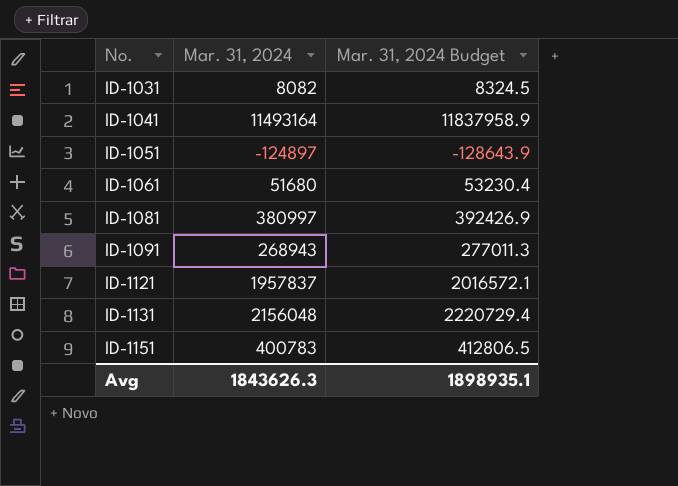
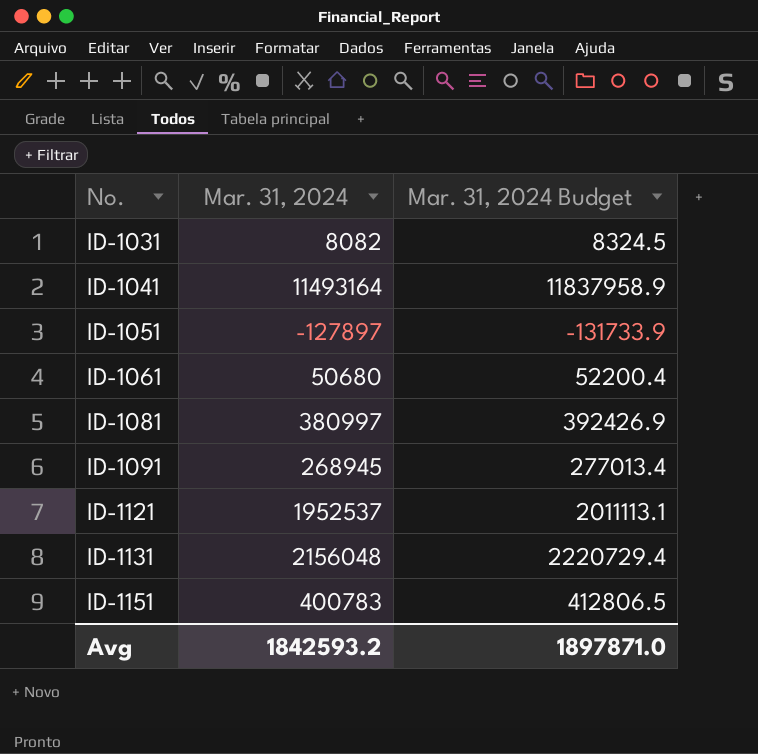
ID-1051 | Mar. 31, 2024: -124897 -> -127897
ID-1051 | Mar. 31, 2024 Budget: -128643.9 -> -131733.9
ID-1061 | Mar. 31, 2024: 51680 -> 50680
ID-1061 | Mar. 31, 2024 Budget: 53230.4 -> 52200.4
ID-1091 | Mar. 31, 2024: 268943 -> 268945
ID-1091 | Mar. 31, 2024 Budget: 277011.3 -> 277013.4
ID-1121 | Mar. 31, 2024: 1957837 -> 1952537
ID-1121 | Mar. 31, 2024 Budget: 2016572.1 -> 2011113.1
Avg | Mar. 31, 2024: 1843626.3 -> 1842593.2
Avg | Mar. 31, 2024 Budget: 1898935.1 -> 1897871.0

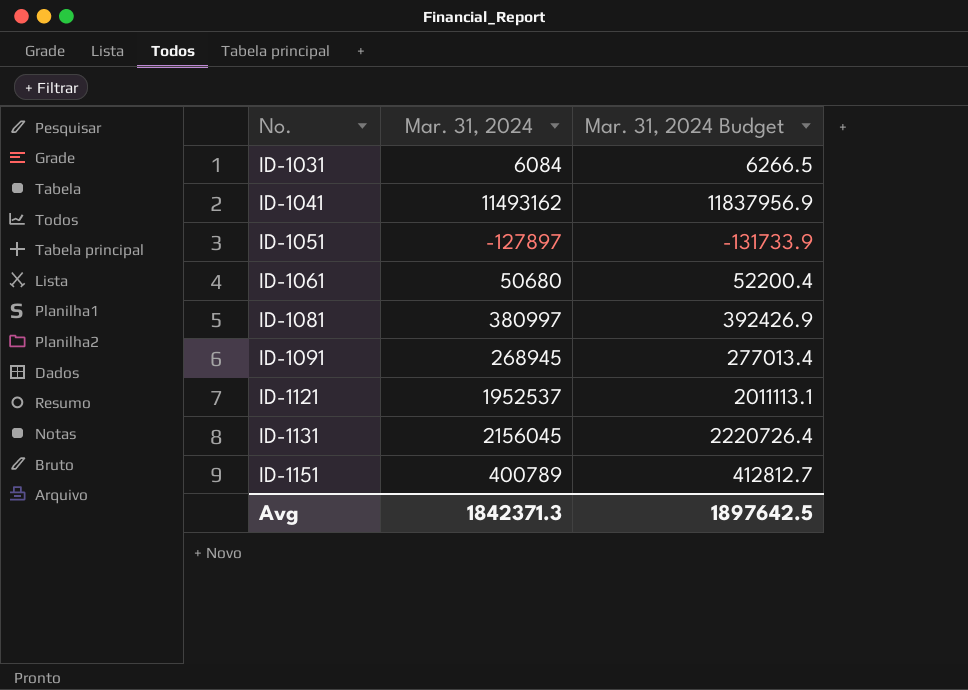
ID-1031 | Mar. 31, 2024: 8082 -> 6084
ID-1031 | Mar. 31, 2024 Budget: 8324.5 -> 6266.5
ID-1041 | Mar. 31, 2024: 11493164 -> 11493162
ID-1041 | Mar. 31, 2024 Budget: 11837958.9 -> 11837956.9
ID-1131 | Mar. 31, 2024: 2156048 -> 2156045
ID-1131 | Mar. 31, 2024 Budget: 2220729.4 -> 2220726.4
ID-1151 | Mar. 31, 2024: 400783 -> 400789
ID-1151 | Mar. 31, 2024 Budget: 412806.5 -> 412812.7
Avg | Mar. 31, 2024: 1842593.2 -> 1842371.3
Avg | Mar. 31, 2024 Budget: 1897871.0 -> 1897642.5

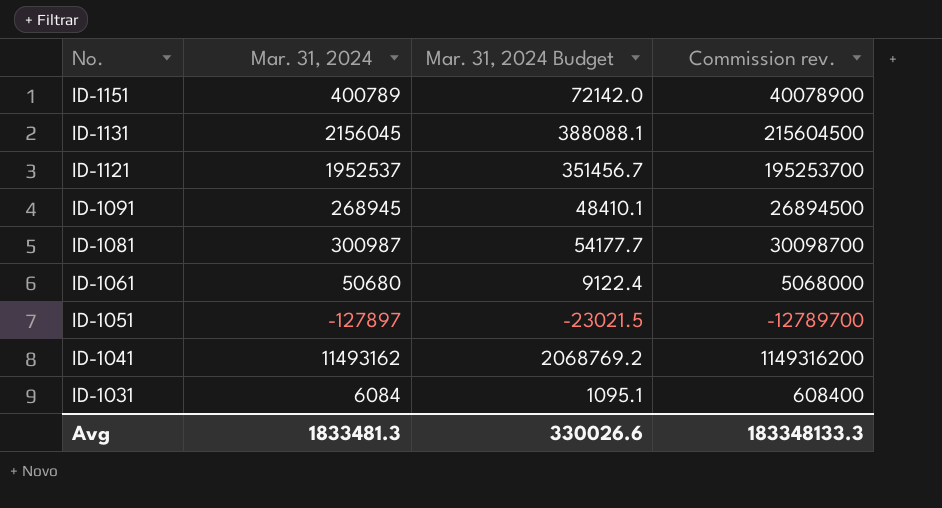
row order: No. ascending -> No. descending
column Mar. 31, 2024 Budget | formula: [Mar. 31, 2024] * 1.03 -> [Mar. 31, 2024] * 0.18
column Commission rev. | formula: none -> [Mar. 31, 2024] * 100
ID-1081 | Mar. 31, 2024: 380997 -> 300987
Avg | Mar. 31, 2024: 1842371.3 -> 1833481.3
Avg | Mar. 31, 2024 Budget: 1897642.5 -> 330026.6

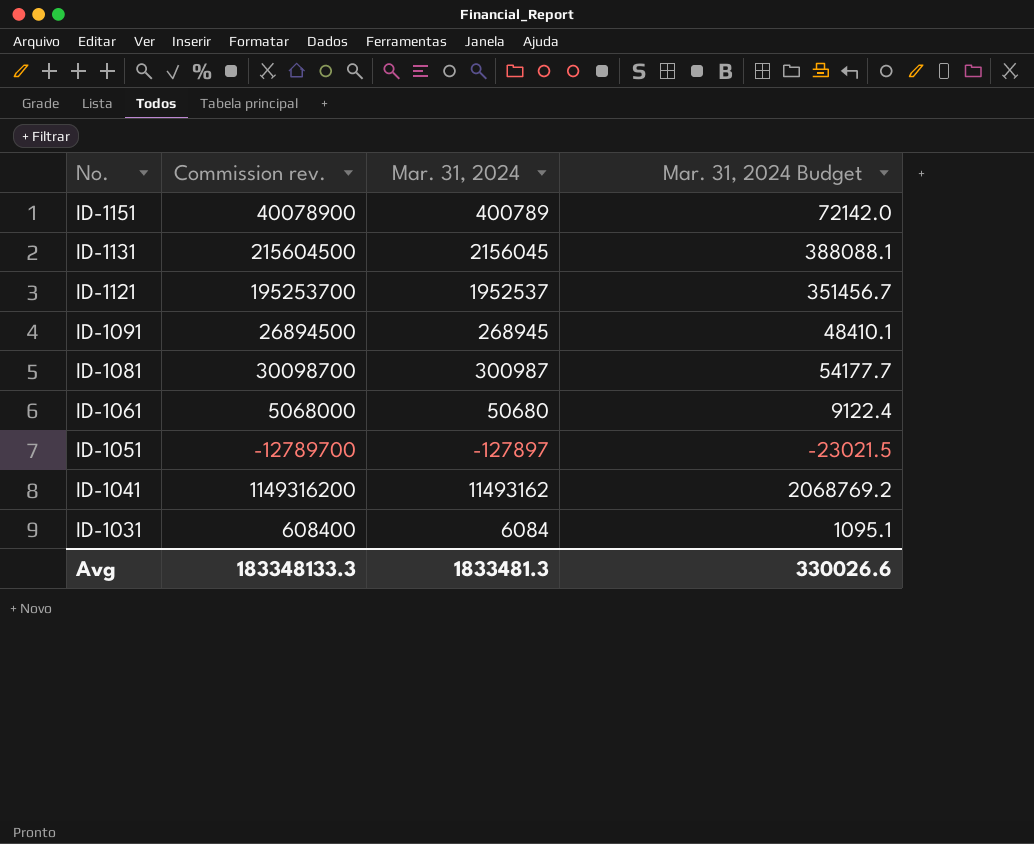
column Commission rev. | position: 4 -> 2

